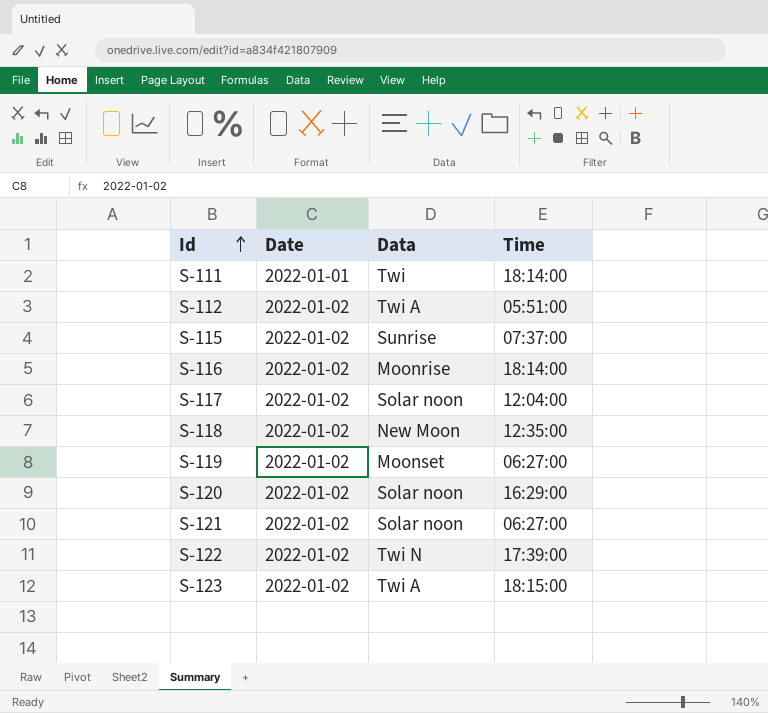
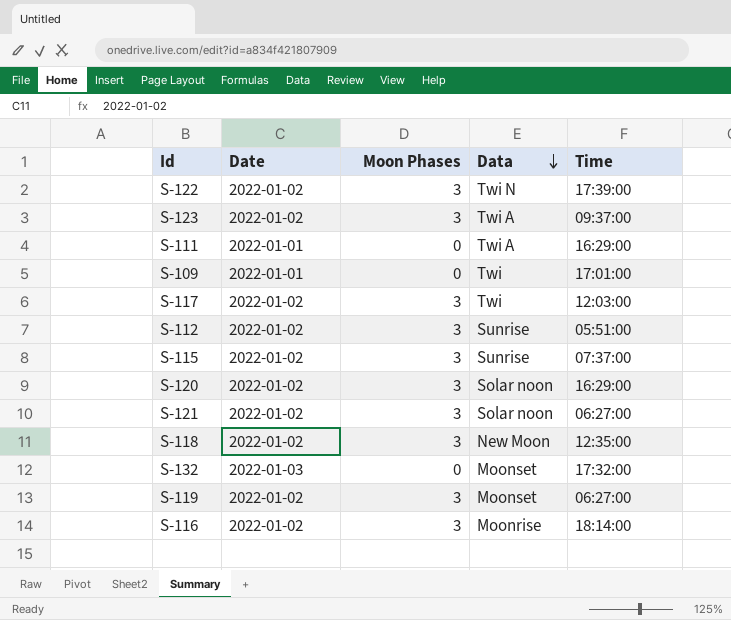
row order: Id ascending -> Data descending
column Moon Phases | position: none -> 3
S-123 | Time: 18:15:00 -> 09:37:00
S-111 | Data: Twi -> Twi A
S-111 | Time: 18:14:00 -> 16:29:00
row S-109: none -> 2022-01-01 | 0 | Twi | 17:01:00
S-117 | Data: Solar noon -> Twi
S-117 | Time: 12:04:00 -> 12:03:00
S-112 | Data: Twi A -> Sunrise
row S-132: none -> 2022-01-03 | 0 | Moonset | 17:32:00

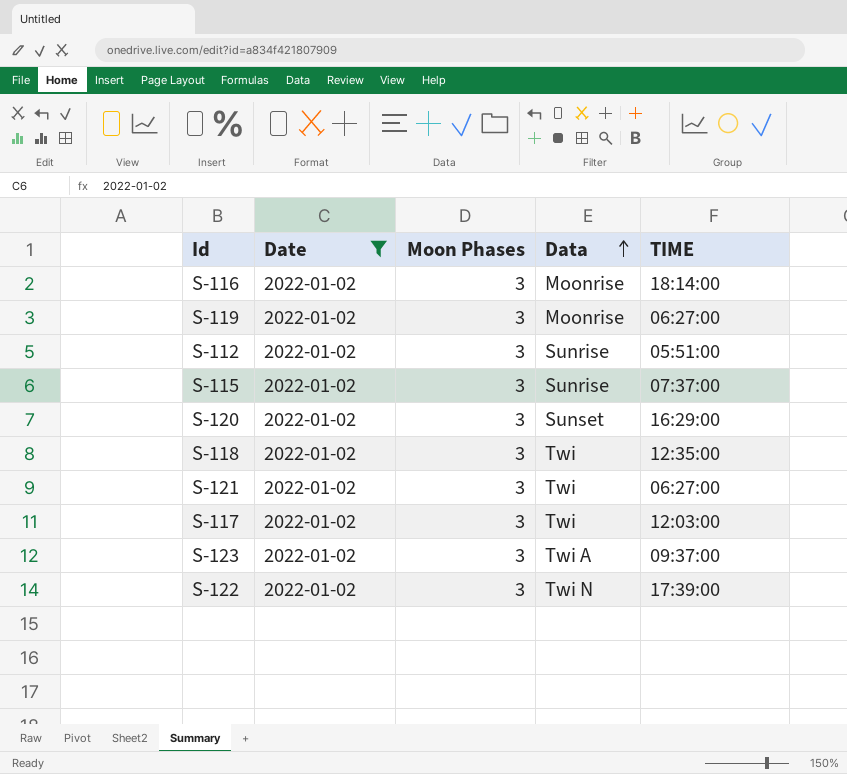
filter: none -> Date = 2022-01-02
row order: Data descending -> Data ascending
column name: Time -> TIME
S-119 | Data: Moonset -> Moonrise
S-120 | Data: Solar noon -> Sunset
S-118 | Data: New Moon -> Twi
S-121 | Data: Solar noon -> Twi

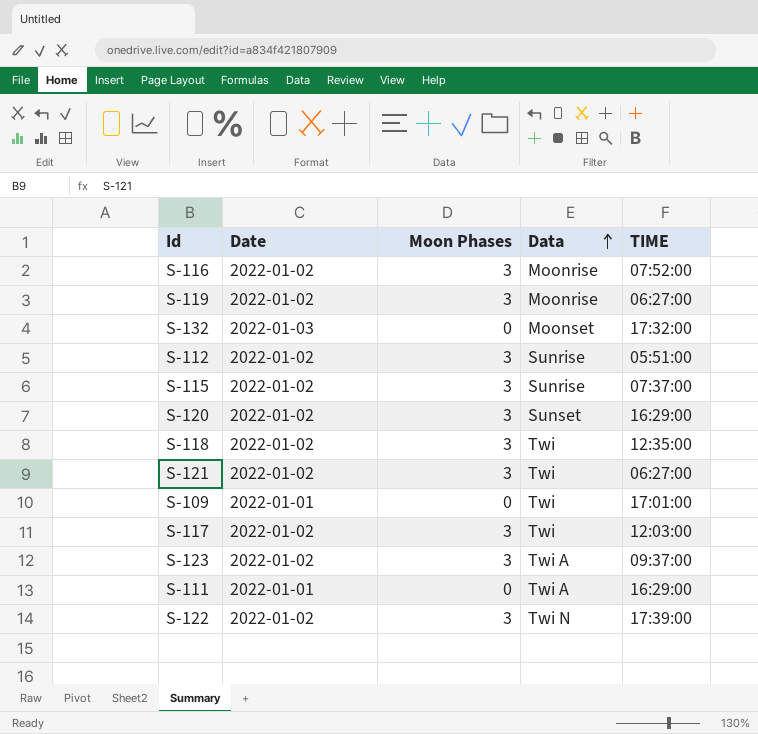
filter: Date = 2022-01-02 -> none
S-116 | TIME: 18:14:00 -> 07:52:00

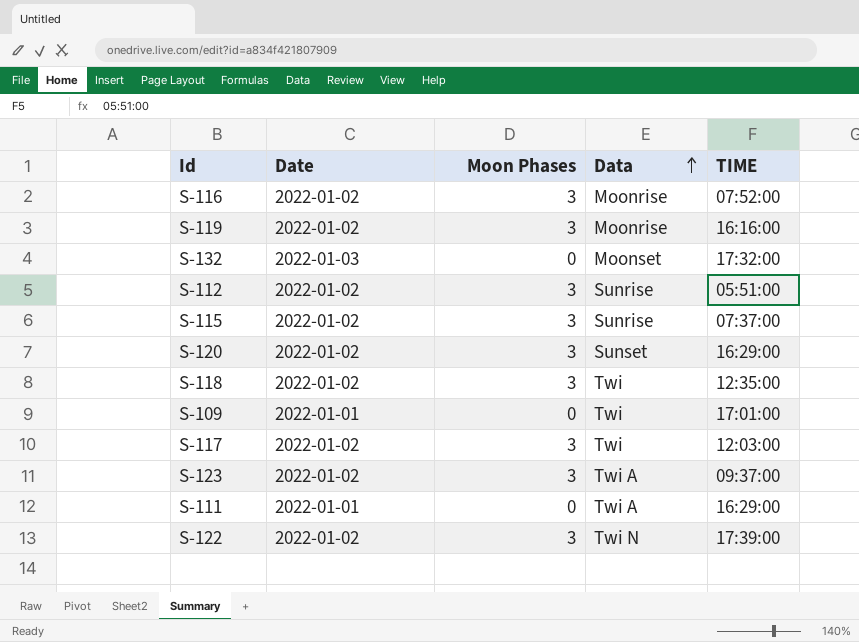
row S-121: 2022-01-02 | 3 | Twi | 06:27:00 -> none
S-119 | TIME: 06:27:00 -> 16:16:00

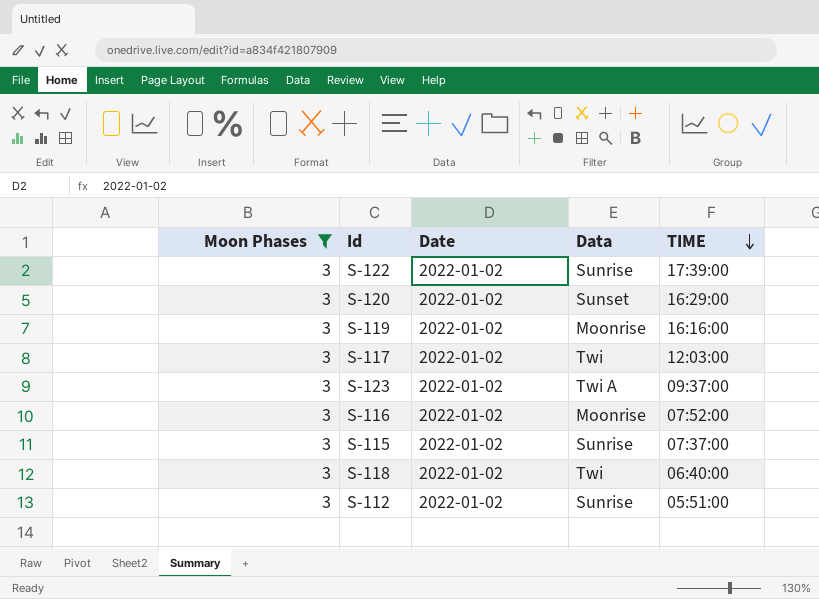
filter: none -> Moon Phases = 3
row order: Data ascending -> TIME descending
column Moon Phases | position: 3 -> 1
S-122 | Data: Twi N -> Sunrise
S-118 | TIME: 12:35:00 -> 06:40:00

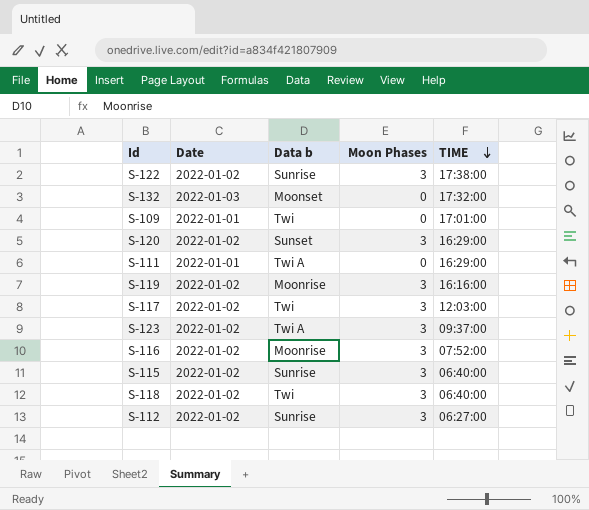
filter: Moon Phases = 3 -> none
column name: Data -> Data b
column Moon Phases | position: 1 -> 4
S-122 | TIME: 17:39:00 -> 17:38:00
S-115 | TIME: 07:37:00 -> 06:40:00
S-112 | TIME: 05:51:00 -> 06:27:00

